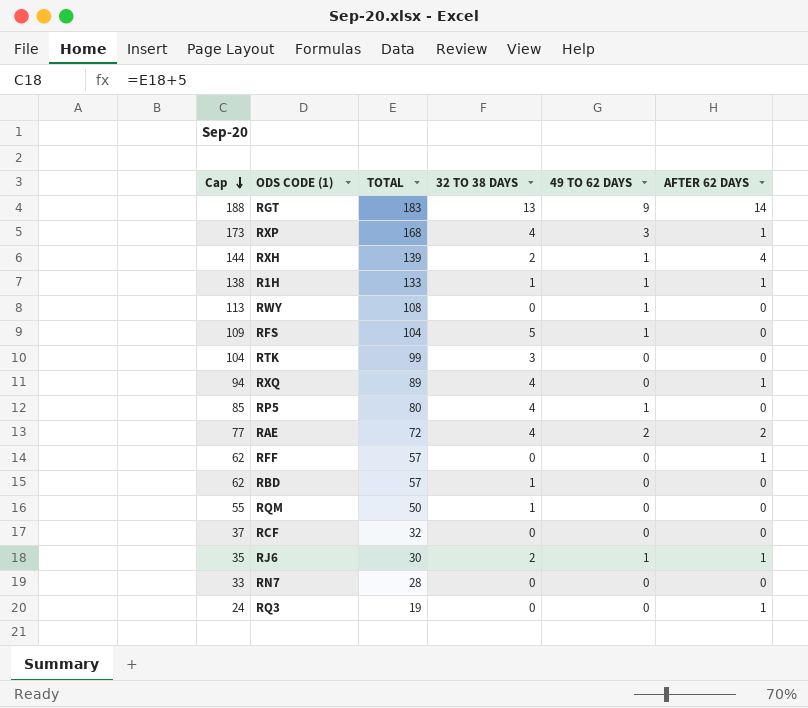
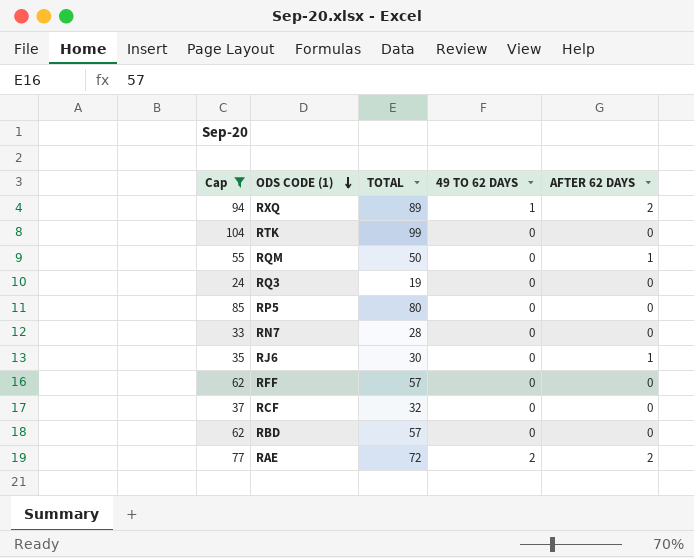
filter: none -> Cap <= 104
row order: Cap descending -> ODS CODE (1) descending
column 32 TO 38 DAYS | position: 4 -> none
RXQ | 49 TO 62 DAYS: 0 -> 1
RXQ | AFTER 62 DAYS: 1 -> 2
RQM | AFTER 62 DAYS: 0 -> 1
RQ3 | AFTER 62 DAYS: 1 -> 0
RP5 | 49 TO 62 DAYS: 1 -> 0
RJ6 | 49 TO 62 DAYS: 1 -> 0
RFF | AFTER 62 DAYS: 1 -> 0

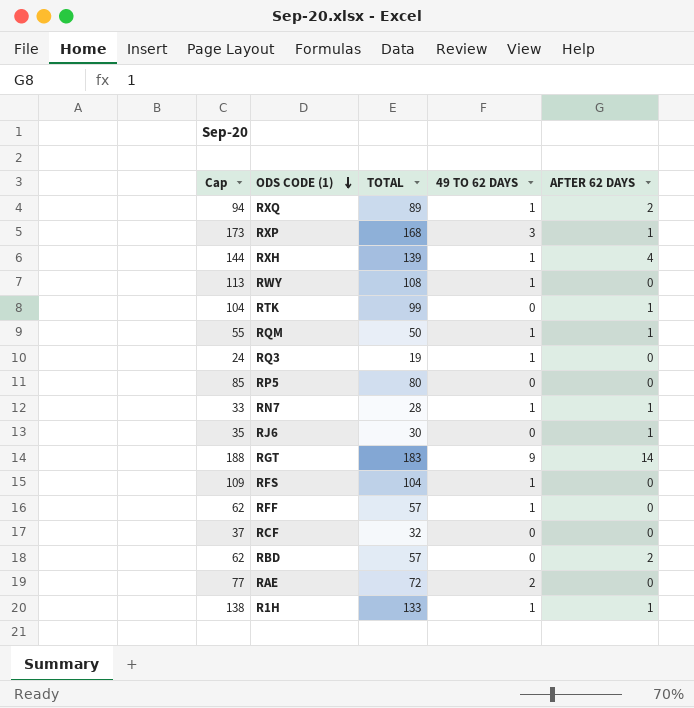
filter: Cap <= 104 -> none
RTK | AFTER 62 DAYS: 0 -> 1
RQM | 49 TO 62 DAYS: 0 -> 1
RQ3 | 49 TO 62 DAYS: 0 -> 1
RN7 | 49 TO 62 DAYS: 0 -> 1
RN7 | AFTER 62 DAYS: 0 -> 1
RFF | 49 TO 62 DAYS: 0 -> 1
RBD | AFTER 62 DAYS: 0 -> 2
RAE | AFTER 62 DAYS: 2 -> 0

